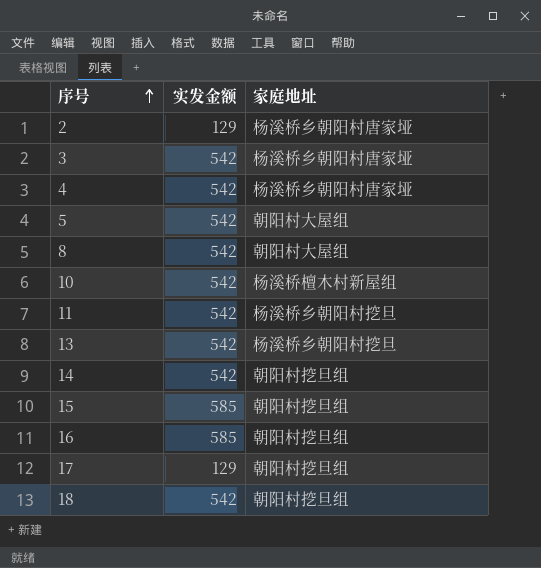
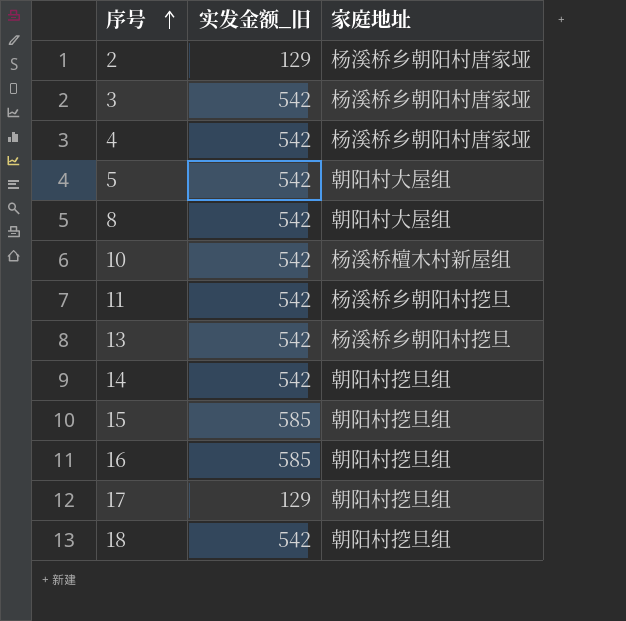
column name: 实发金额 -> 实发金额_旧

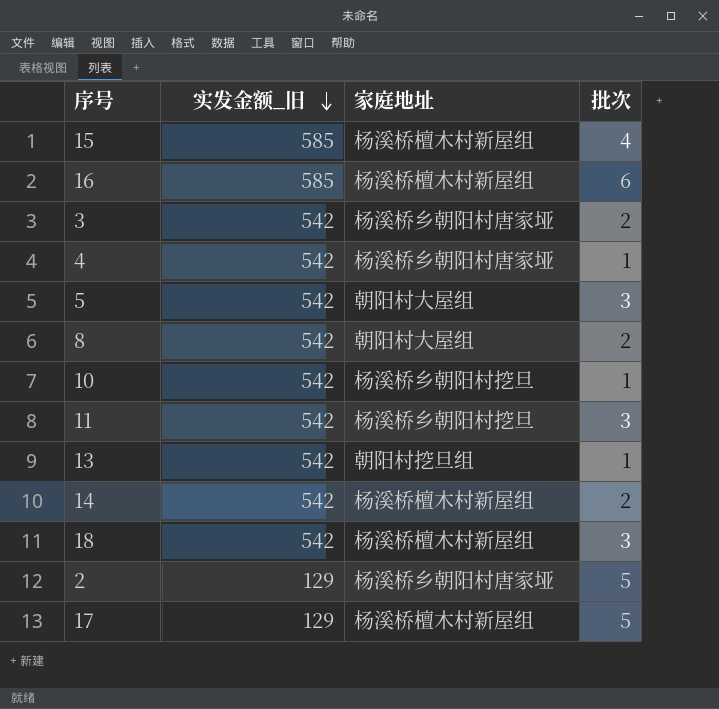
row order: 序号 ascending -> 实发金额_旧 descending
column 批次 | position: none -> 4
15 | 家庭地址: 朝阳村挖旦组 -> 杨溪桥檀木村新屋组
16 | 家庭地址: 朝阳村挖旦组 -> 杨溪桥檀木村新屋组
10 | 家庭地址: 杨溪桥檀木村新屋组 -> 杨溪桥乡朝阳村挖旦
13 | 家庭地址: 杨溪桥乡朝阳村挖旦 -> 朝阳村挖旦组
14 | 家庭地址: 朝阳村挖旦组 -> 杨溪桥檀木村新屋组
18 | 家庭地址: 朝阳村挖旦组 -> 杨溪桥檀木村新屋组
17 | 家庭地址: 朝阳村挖旦组 -> 杨溪桥檀木村新屋组

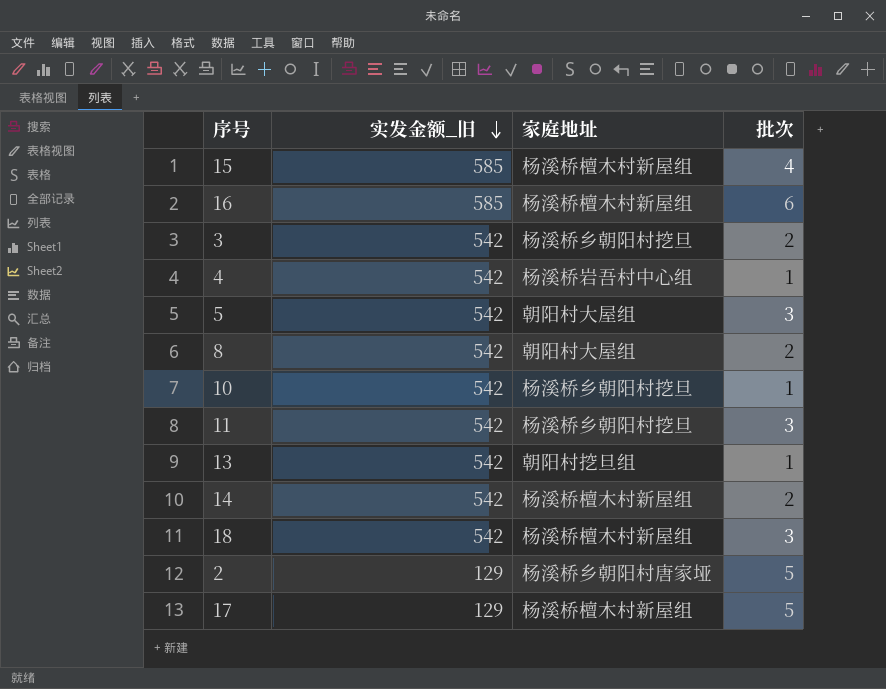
3 | 家庭地址: 杨溪桥乡朝阳村唐家垭 -> 杨溪桥乡朝阳村挖旦
4 | 家庭地址: 杨溪桥乡朝阳村唐家垭 -> 杨溪桥岩吾村中心组

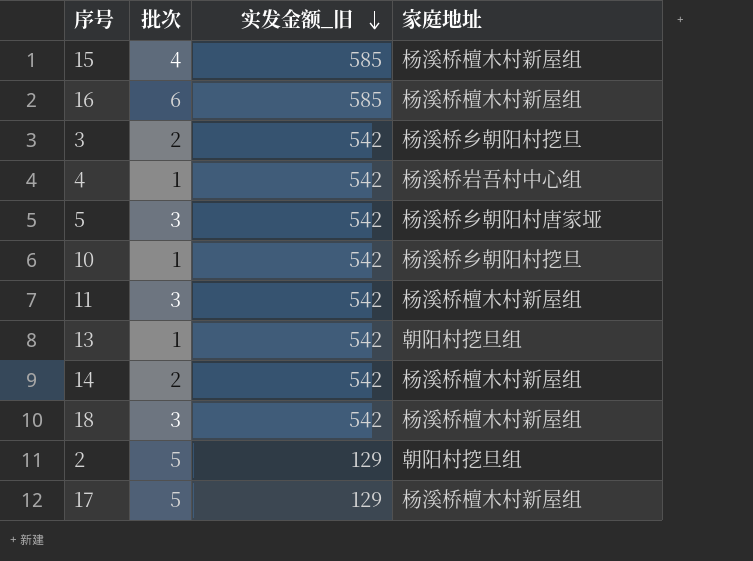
column 批次 | position: 4 -> 2
row 8: 542 | 朝阳村大屋组 | 2 -> none
5 | 家庭地址: 朝阳村大屋组 -> 杨溪桥乡朝阳村唐家垭
11 | 家庭地址: 杨溪桥乡朝阳村挖旦 -> 杨溪桥檀木村新屋组
2 | 家庭地址: 杨溪桥乡朝阳村唐家垭 -> 朝阳村挖旦组

